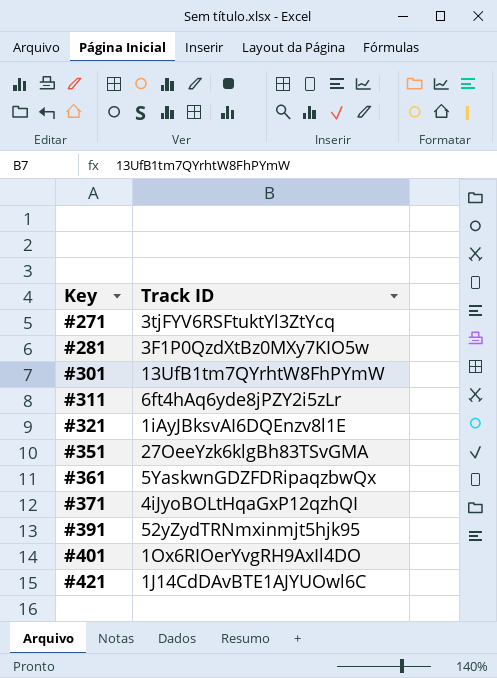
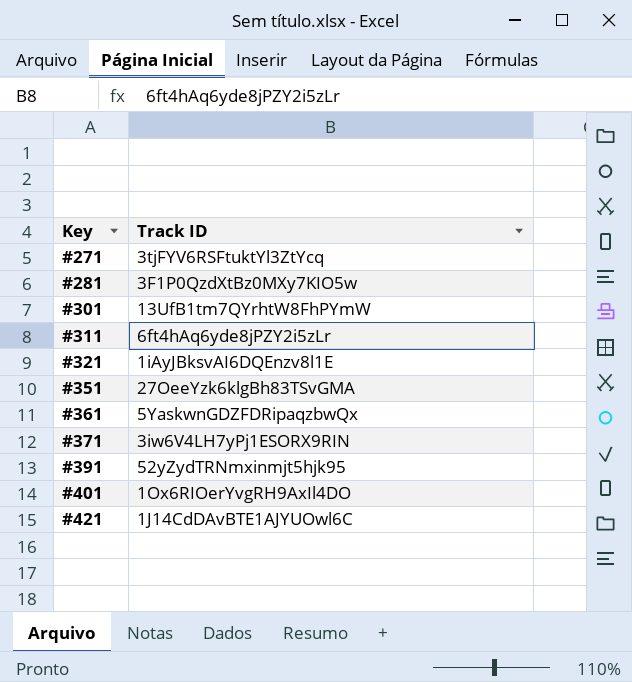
#371 | Track ID: 4iJyoBOLtHqaGxP12qzhQI -> 3iw6V4LH7yPj1ESORX9RIN

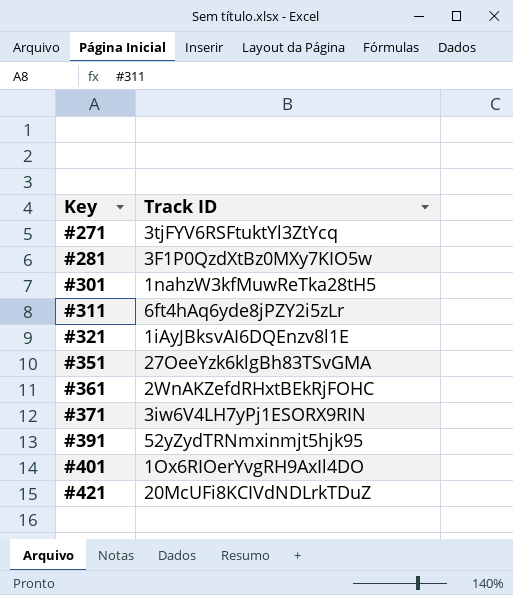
#301 | Track ID: 13UfB1tm7QYrhtW8FhPYmW -> 1nahzW3kfMuwReTka28tH5
#361 | Track ID: 5YaskwnGDZFDRipaqzbwQx -> 2WnAKZefdRHxtBEkRjFOHC
#421 | Track ID: 1J14CdDAvBTE1AJYUOwl6C -> 20McUFi8KCIVdNDLrkTDuZ

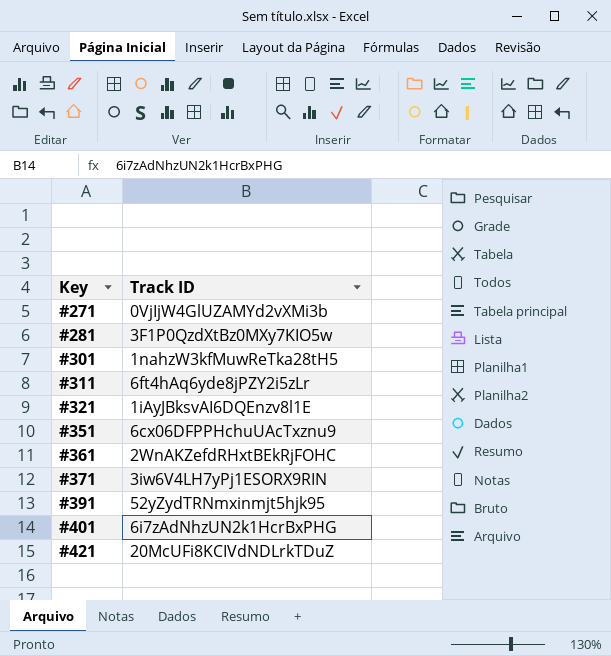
#271 | Track ID: 3tjFYV6RSFtuktYl3ZtYcq -> 0VjIjW4GlUZAMYd2vXMi3b
#351 | Track ID: 27OeeYzk6klgBh83TSvGMA -> 6cx06DFPPHchuUAcTxznu9
#401 | Track ID: 1Ox6RIOerYvgRH9AxIl4DO -> 6i7zAdNhzUN2k1HcrBxPHG

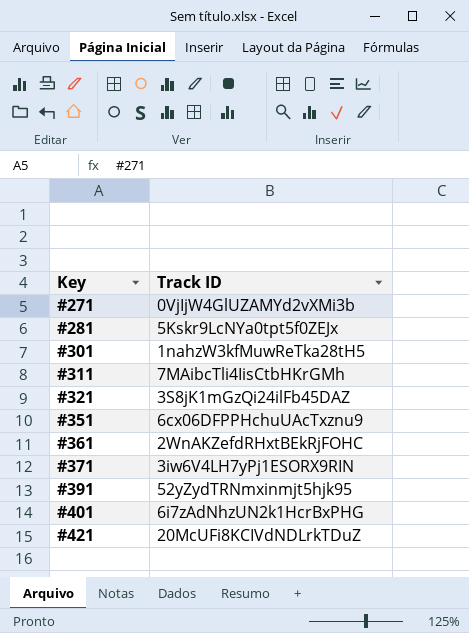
#281 | Track ID: 3F1P0QzdXtBz0MXy7KIO5w -> 5Kskr9LcNYa0tpt5f0ZEJx
#311 | Track ID: 6ft4hAq6yde8jPZY2i5zLr -> 7MAibcTli4IisCtbHKrGMh
#321 | Track ID: 1iAyJBksvAI6DQEnzv8l1E -> 3S8jK1mGzQi24ilFb45DAZ

